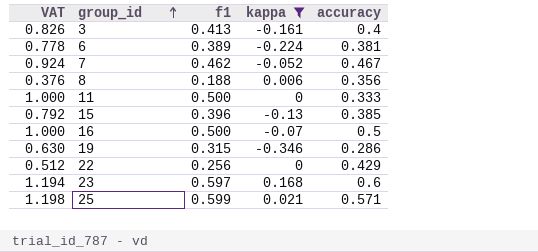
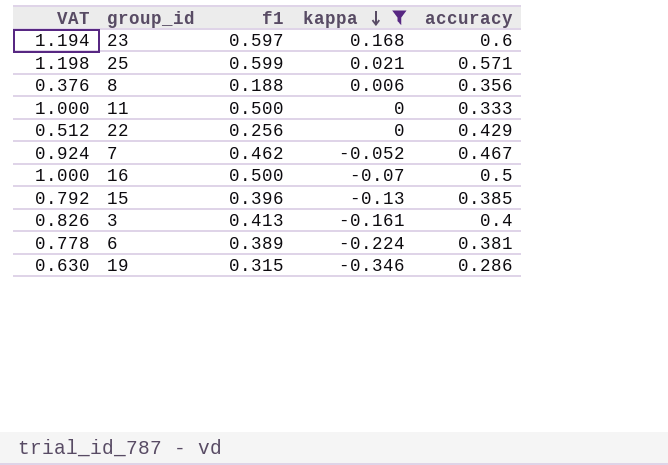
row order: group_id ascending -> kappa descending

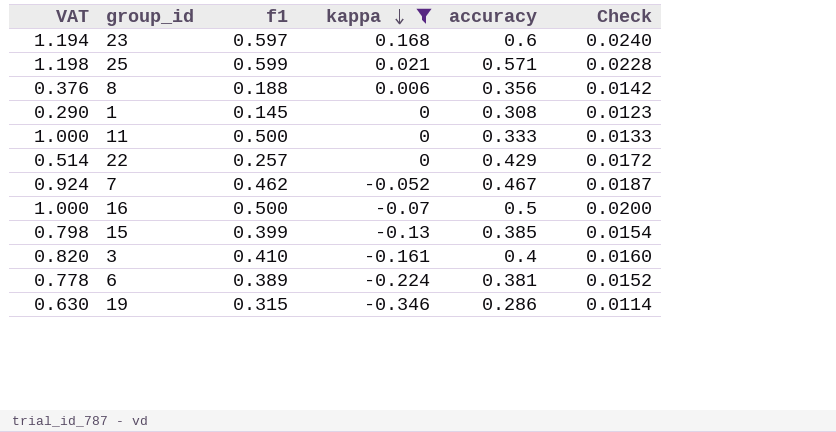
column Check | formula: none -> [accuracy] * 0.04
row 1: none -> 0.290 | 0.145 | 0 | 0.308 | 0.0123
22 | VAT: 0.512 -> 0.514
22 | f1: 0.256 -> 0.257
15 | VAT: 0.792 -> 0.798
15 | f1: 0.396 -> 0.399
3 | VAT: 0.826 -> 0.820
3 | f1: 0.413 -> 0.410

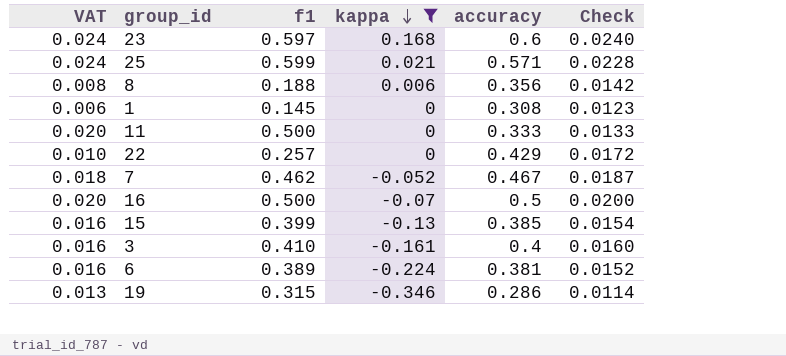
column VAT | formula: [f1] * 2 -> [f1] * 0.04

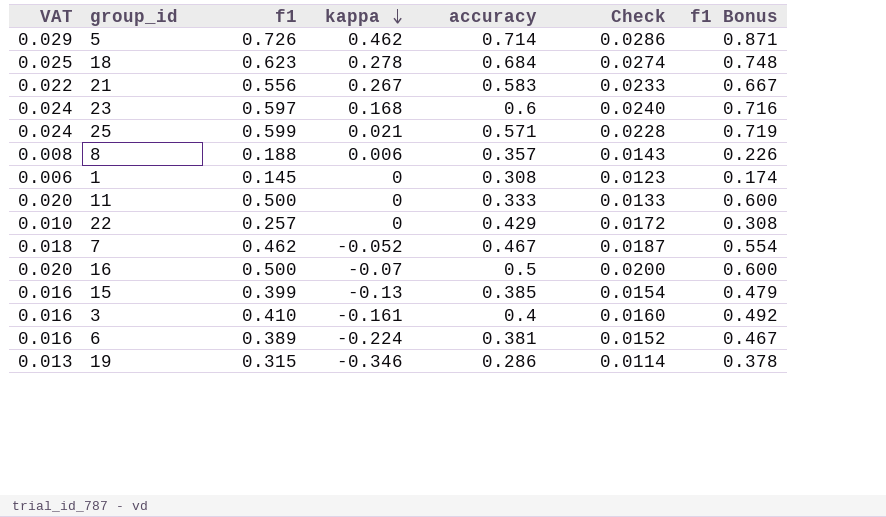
filter: kappa <= 0.168 -> none
column f1 Bonus | formula: none -> [f1] * 1.2
8 | accuracy: 0.356 -> 0.357
8 | Check: 0.0142 -> 0.0143

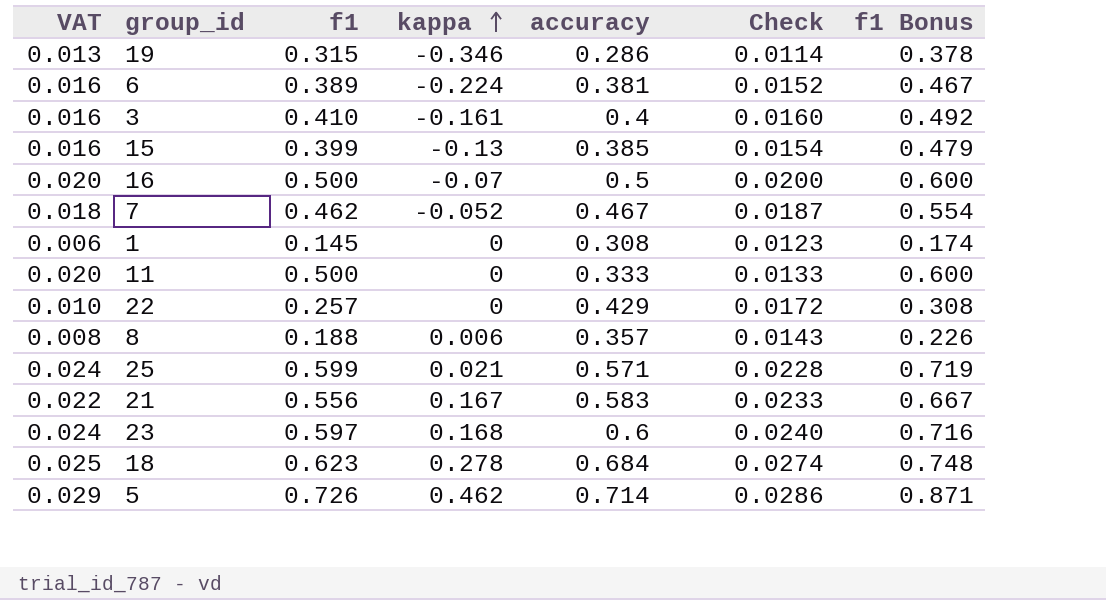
row order: kappa descending -> kappa ascending
21 | kappa: 0.267 -> 0.167

